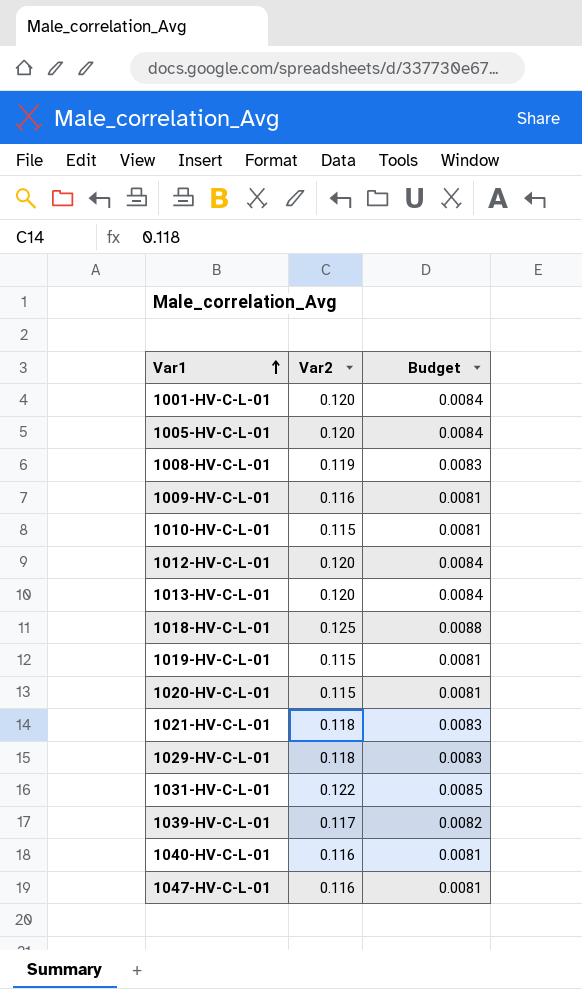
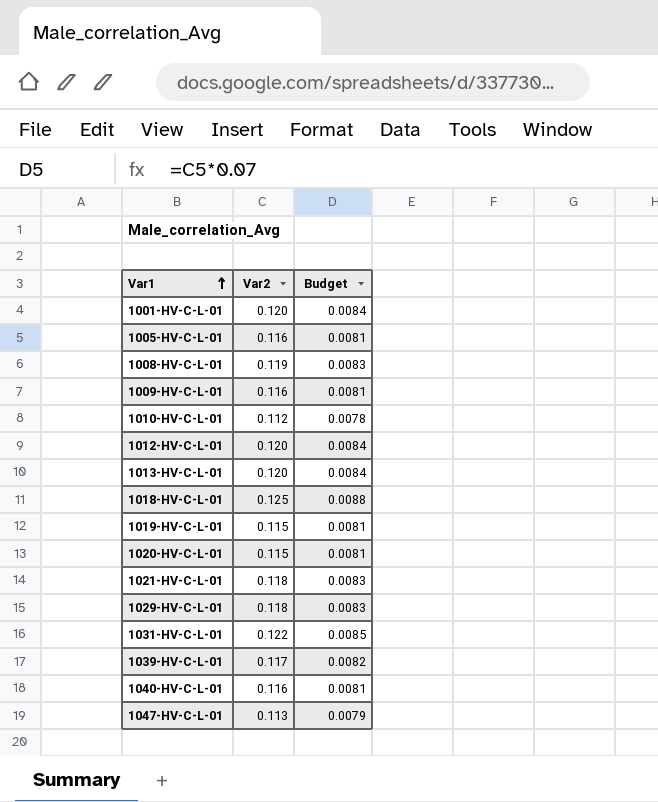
1005-HV-C-L-01 | Var2: 0.120 -> 0.116
1005-HV-C-L-01 | Budget: 0.0084 -> 0.0081
1010-HV-C-L-01 | Var2: 0.115 -> 0.112
1010-HV-C-L-01 | Budget: 0.0081 -> 0.0078
1047-HV-C-L-01 | Var2: 0.116 -> 0.113
1047-HV-C-L-01 | Budget: 0.0081 -> 0.0079

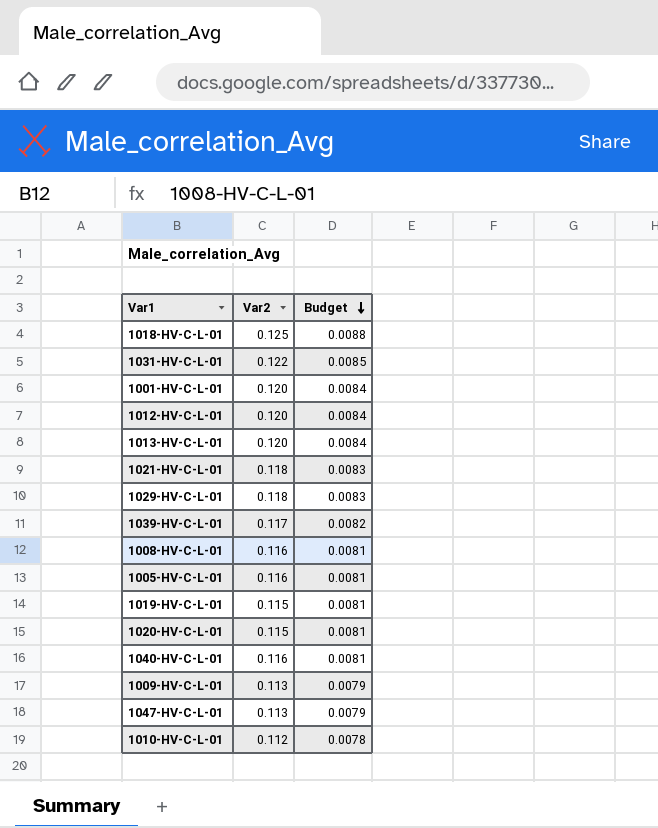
row order: Var1 ascending -> Budget descending
1008-HV-C-L-01 | Var2: 0.119 -> 0.116
1008-HV-C-L-01 | Budget: 0.0083 -> 0.0081
1009-HV-C-L-01 | Var2: 0.116 -> 0.113
1009-HV-C-L-01 | Budget: 0.0081 -> 0.0079

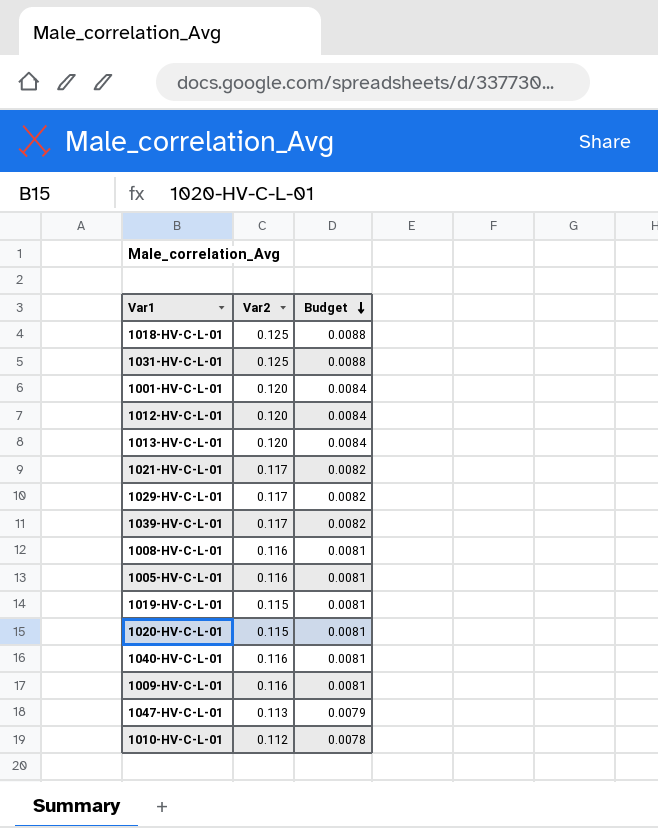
1031-HV-C-L-01 | Var2: 0.122 -> 0.125
1031-HV-C-L-01 | Budget: 0.0085 -> 0.0088
1021-HV-C-L-01 | Var2: 0.118 -> 0.117
1021-HV-C-L-01 | Budget: 0.0083 -> 0.0082
1029-HV-C-L-01 | Var2: 0.118 -> 0.117
1029-HV-C-L-01 | Budget: 0.0083 -> 0.0082
1009-HV-C-L-01 | Var2: 0.113 -> 0.116
1009-HV-C-L-01 | Budget: 0.0079 -> 0.0081

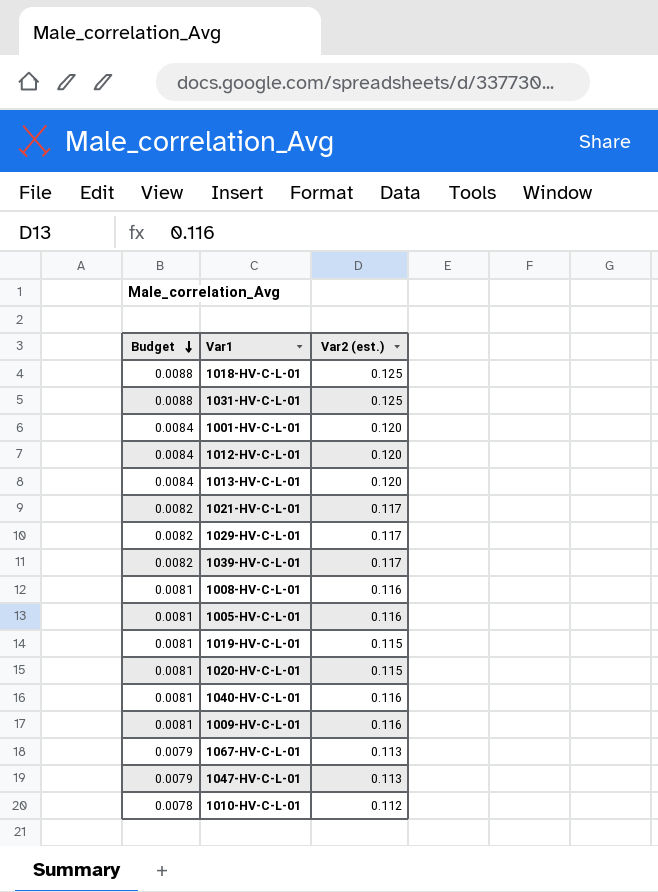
column Budget | position: 3 -> 1
column name: Var2 -> Var2 (est.)
row 1067-HV-C-L-01: none -> 0.0079 | 0.113

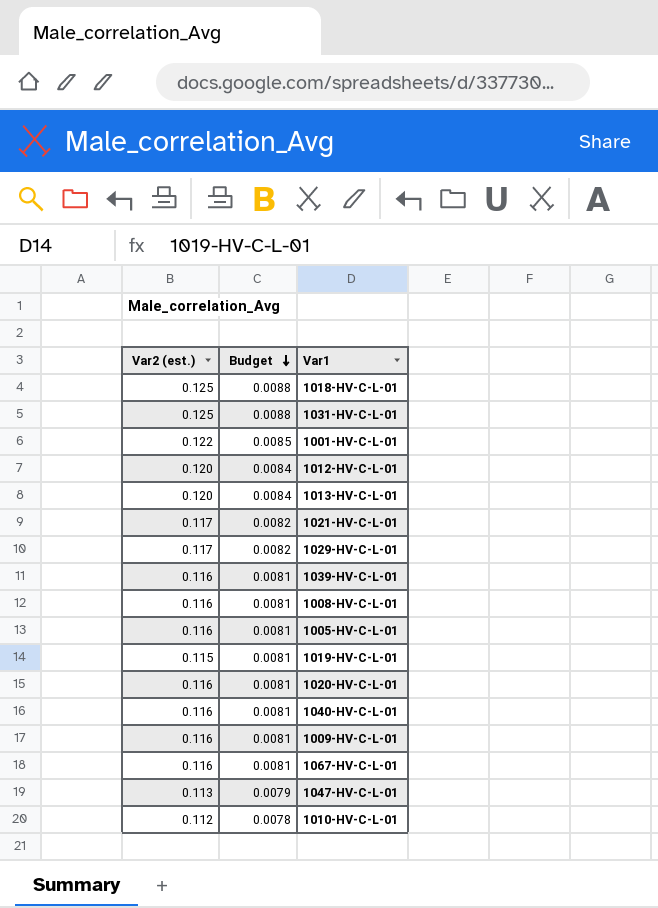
column Var2 (est.) | position: 3 -> 1
1001-HV-C-L-01 | Var2 (est.): 0.120 -> 0.122
1001-HV-C-L-01 | Budget: 0.0084 -> 0.0085
1039-HV-C-L-01 | Var2 (est.): 0.117 -> 0.116
1039-HV-C-L-01 | Budget: 0.0082 -> 0.0081
1020-HV-C-L-01 | Var2 (est.): 0.115 -> 0.116
1067-HV-C-L-01 | Var2 (est.): 0.113 -> 0.116
1067-HV-C-L-01 | Budget: 0.0079 -> 0.0081

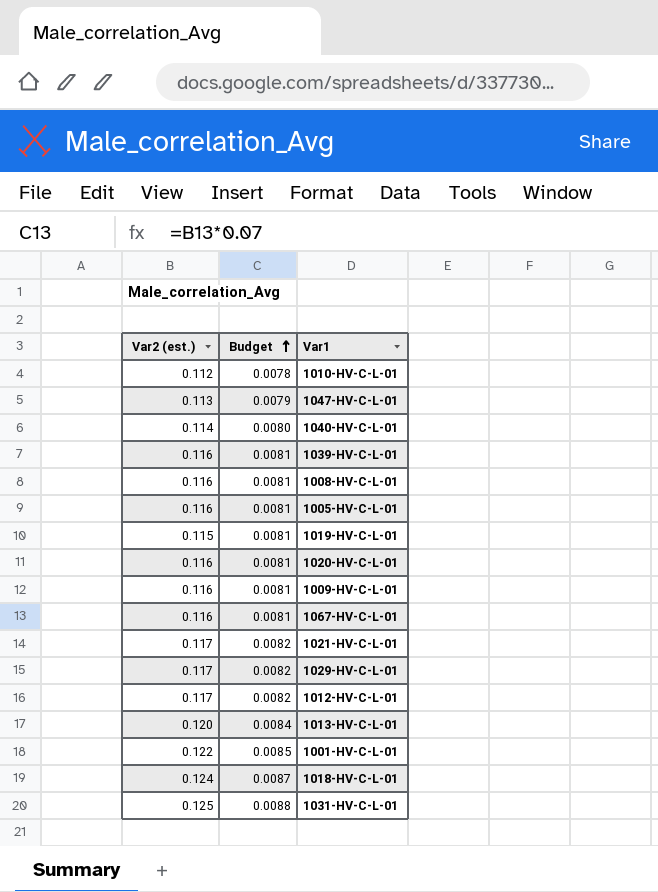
row order: Budget descending -> Budget ascending
1040-HV-C-L-01 | Var2 (est.): 0.116 -> 0.114
1040-HV-C-L-01 | Budget: 0.0081 -> 0.0080
1012-HV-C-L-01 | Var2 (est.): 0.120 -> 0.117
1012-HV-C-L-01 | Budget: 0.0084 -> 0.0082
1018-HV-C-L-01 | Var2 (est.): 0.125 -> 0.124
1018-HV-C-L-01 | Budget: 0.0088 -> 0.0087

